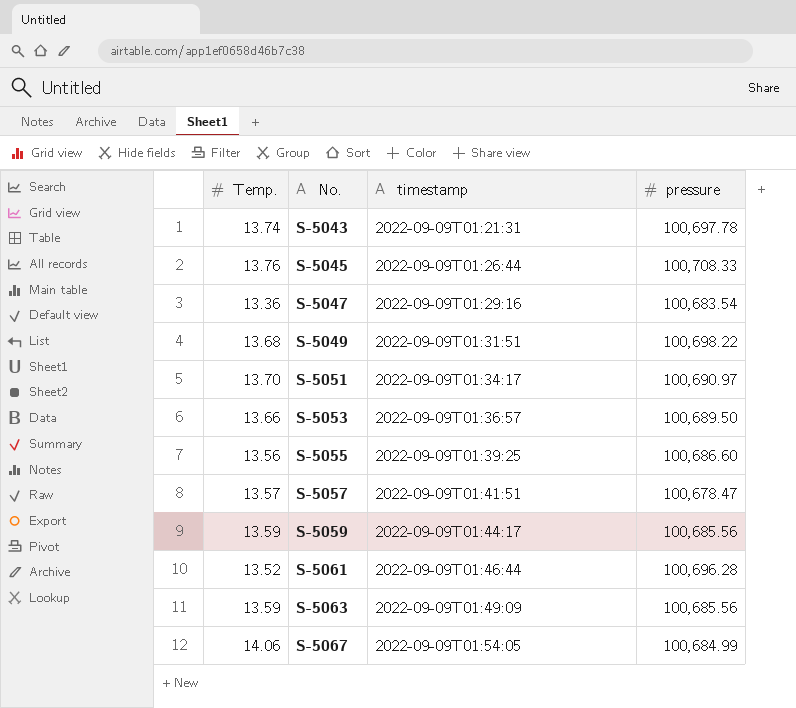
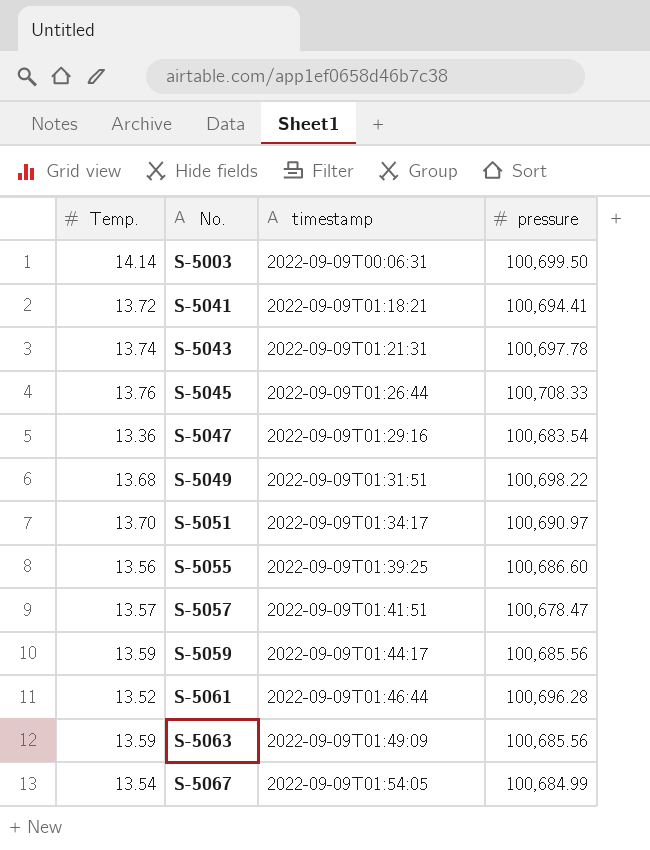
row S-5053: 13.66 | 2022-09-09T01:36:57 | 100,689.50 -> none
row S-5003: none -> 14.14 | 2022-09-09T00:06:31 | 100,699.50
row S-5041: none -> 13.72 | 2022-09-09T01:18:21 | 100,694.41
S-5067 | Temp.: 14.06 -> 13.54

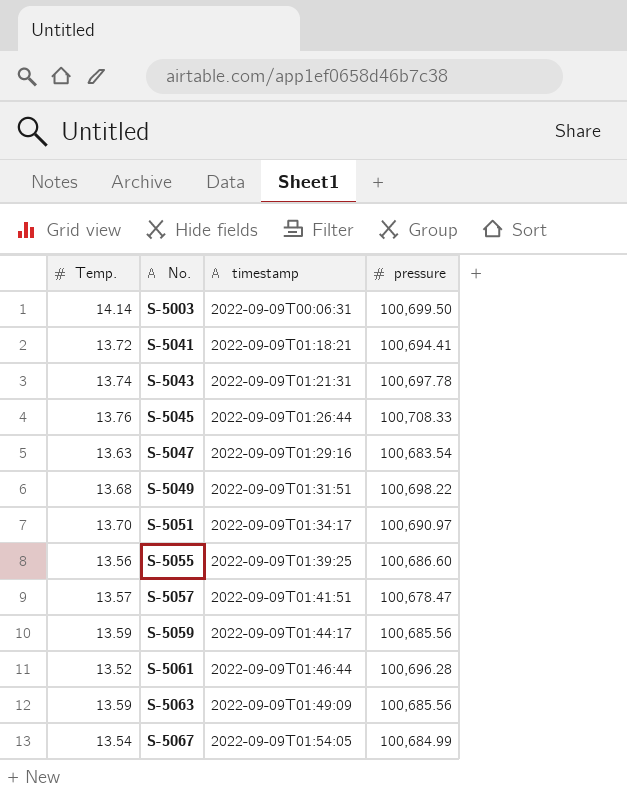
S-5047 | Temp.: 13.36 -> 13.63

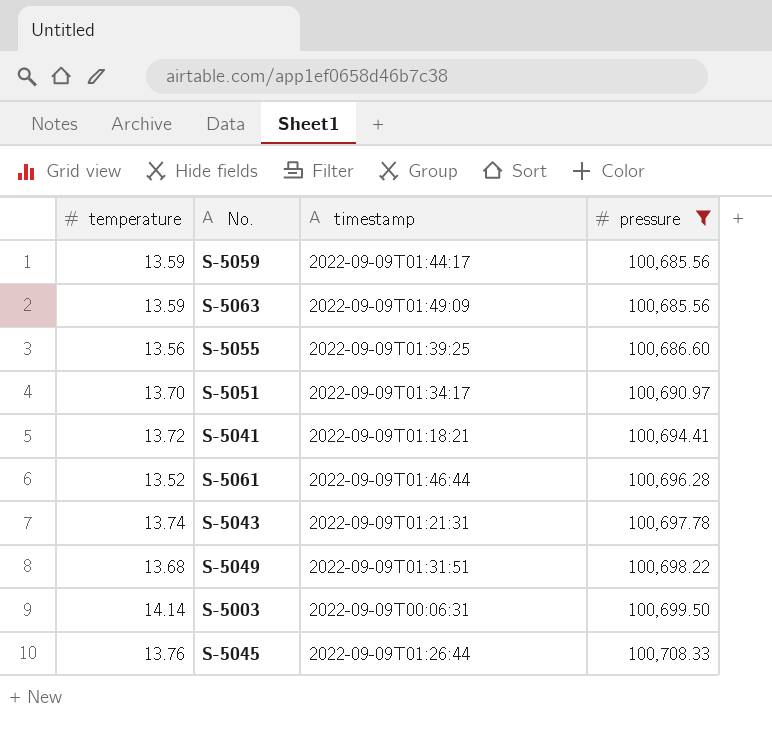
filter: none -> pressure >= 100,685.56
row order: No. ascending -> pressure ascending
column name: Temp. -> temperature

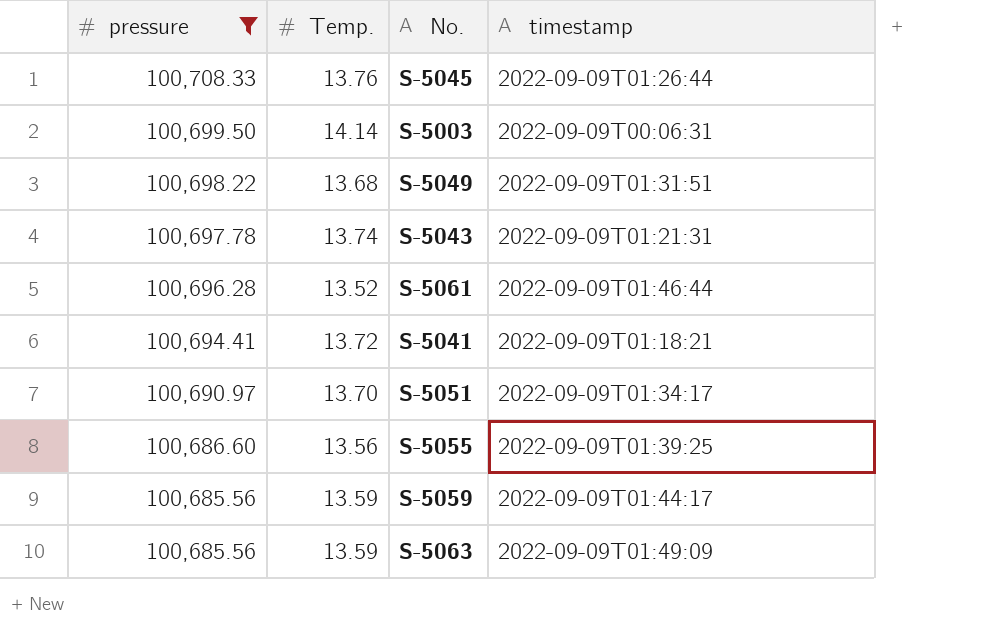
row order: pressure ascending -> pressure descending
column pressure | position: 4 -> 1
column name: temperature -> Temp.

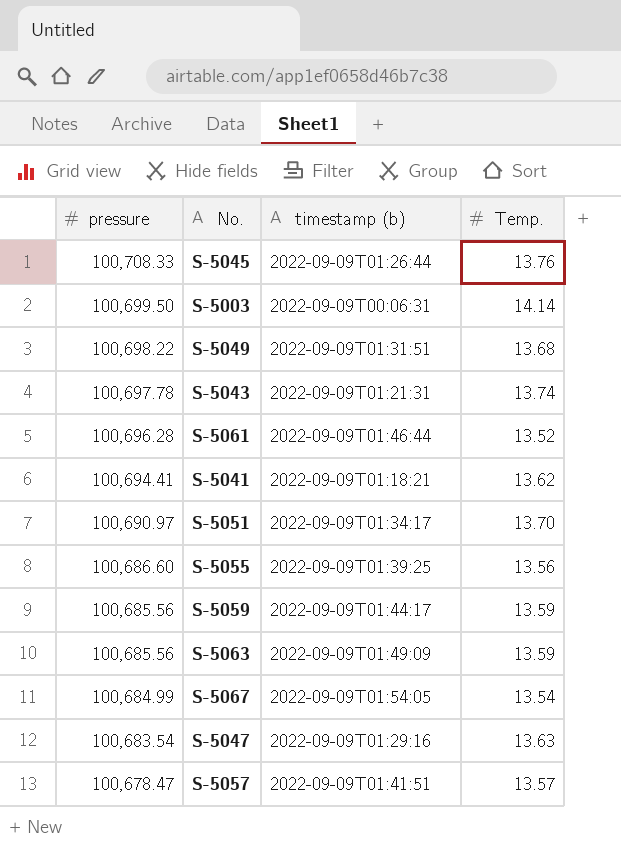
filter: pressure >= 100,685.56 -> none
column name: timestamp -> timestamp (b)
column Temp. | position: 2 -> 4
S-5041 | Temp.: 13.72 -> 13.62

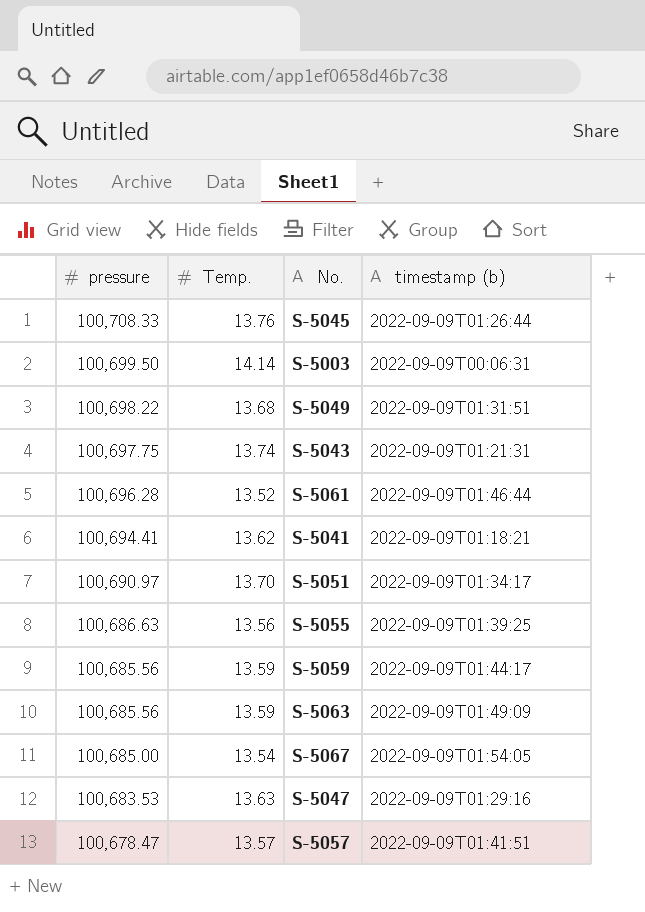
column Temp. | position: 4 -> 2
S-5043 | pressure: 100,697.78 -> 100,697.75
S-5055 | pressure: 100,686.60 -> 100,686.63
S-5067 | pressure: 100,684.99 -> 100,685.00
S-5047 | pressure: 100,683.54 -> 100,683.53

